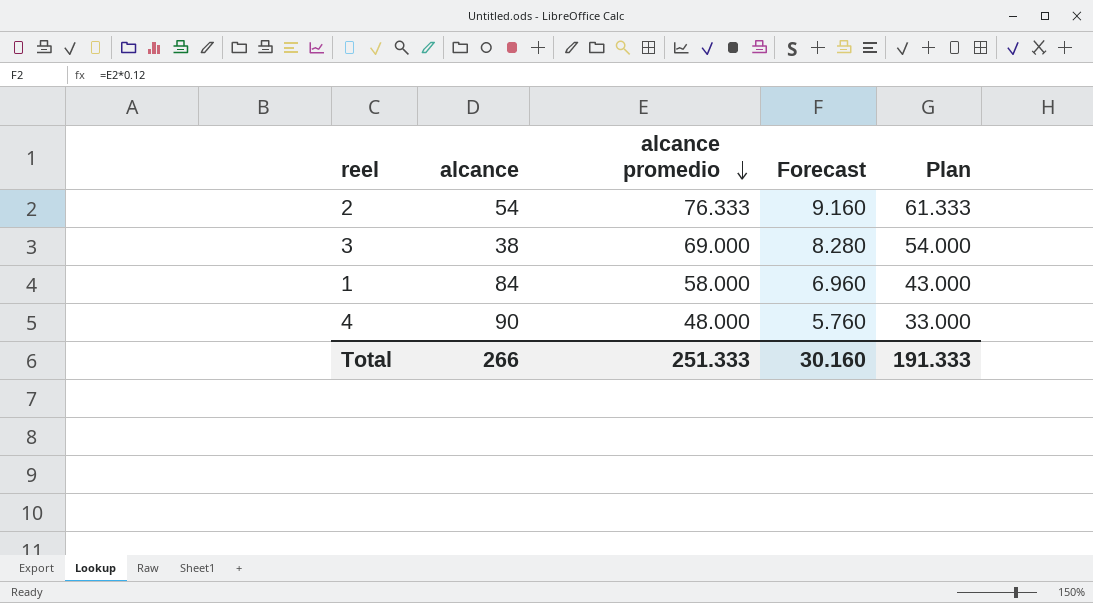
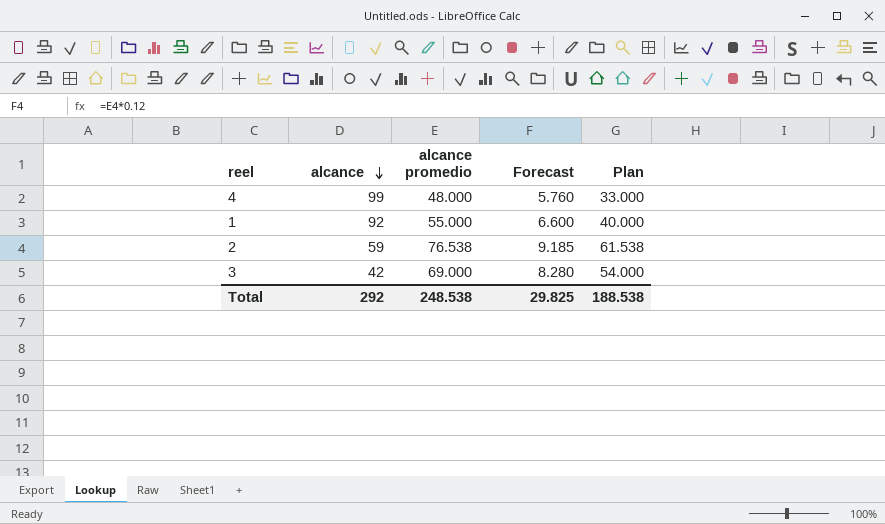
row order: alcance promedio descending -> alcance descending
4 | alcance: 90 -> 99
1 | alcance: 84 -> 92
1 | alcance promedio: 58.000 -> 55.000
1 | Forecast: 6.960 -> 6.600
1 | Plan: 43.000 -> 40.000
2 | alcance: 54 -> 59
2 | alcance promedio: 76.333 -> 76.538
2 | Forecast: 9.160 -> 9.185
2 | Plan: 61.333 -> 61.538
3 | alcance: 38 -> 42
Total | alcance: 266 -> 292
Total | alcance promedio: 251.333 -> 248.538
Total | Forecast: 30.160 -> 29.825
Total | Plan: 191.333 -> 188.538

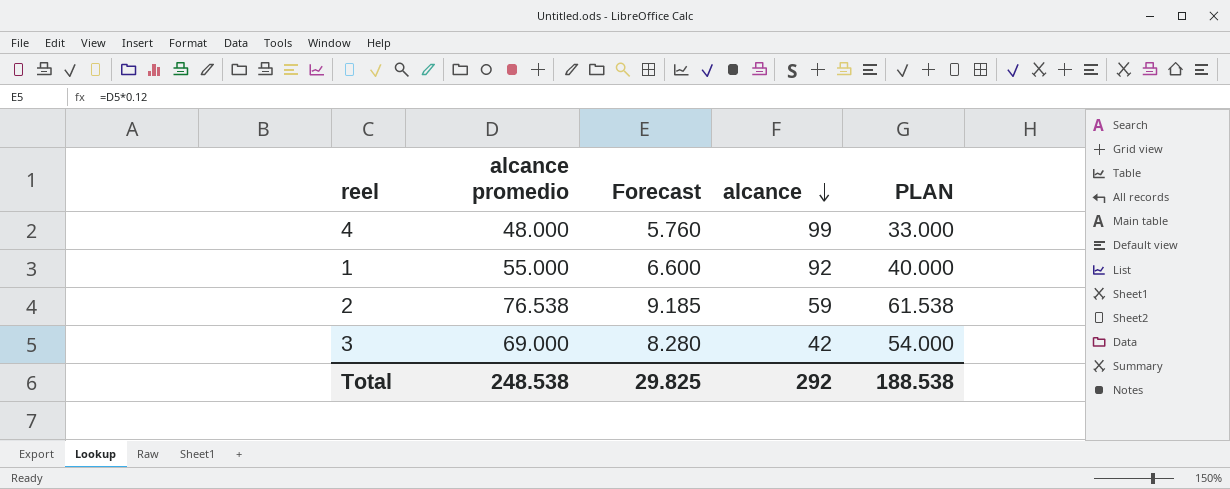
column alcance | position: 2 -> 4
column name: Plan -> PLAN

